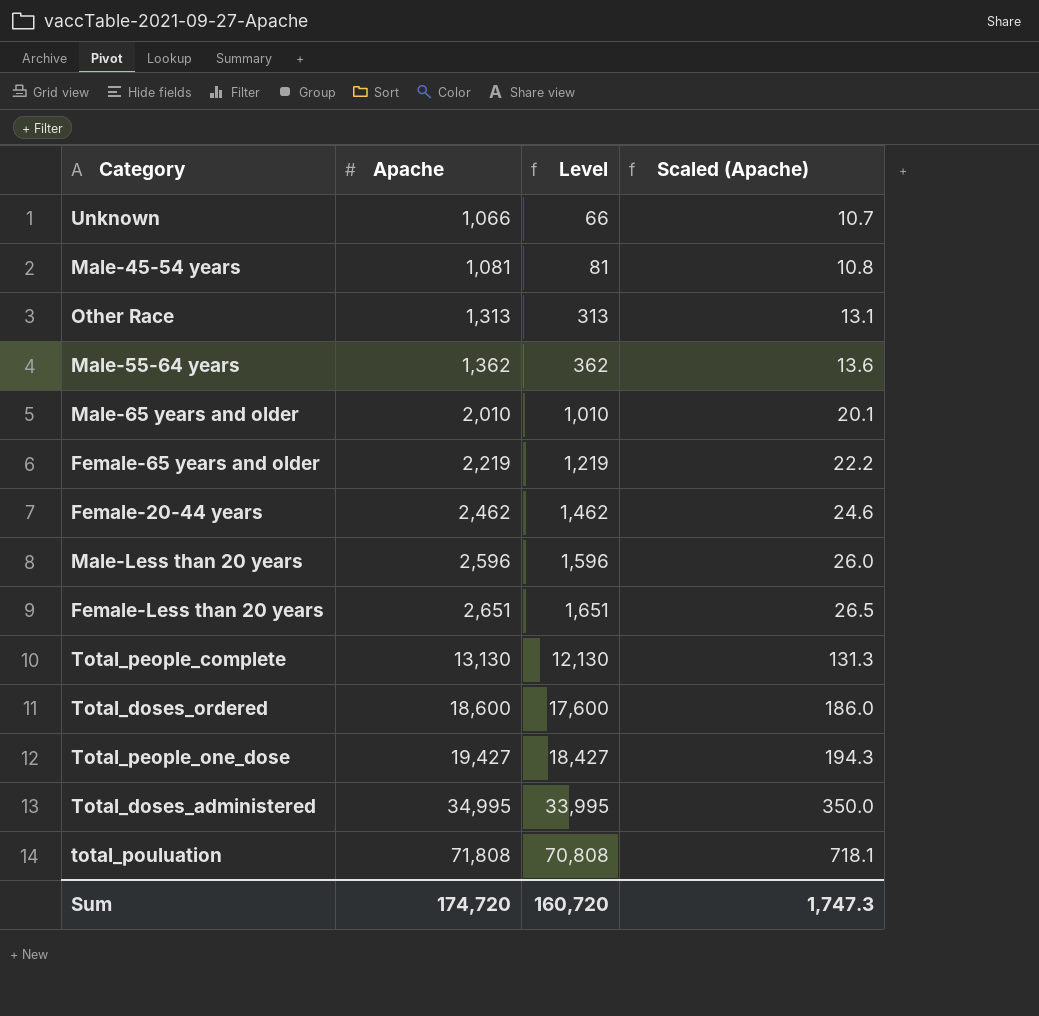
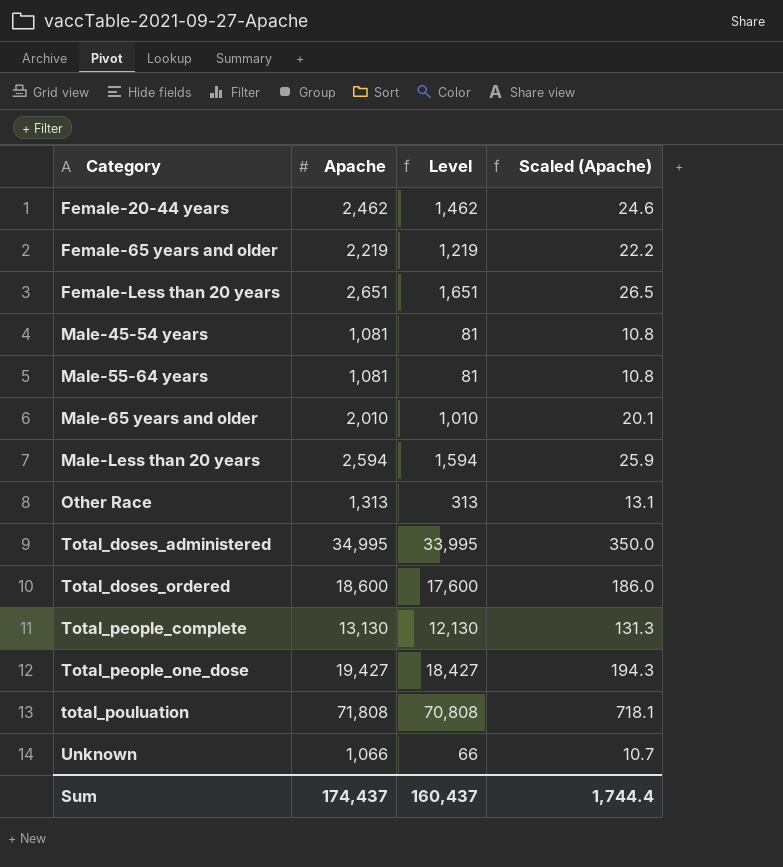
row order: Apache ascending -> Category ascending
Male-55-64 years | Apache: 1,362 -> 1,081
Male-55-64 years | Level: 362 -> 81
Male-55-64 years | Scaled (Apache): 13.6 -> 10.8
Male-Less than 20 years | Apache: 2,596 -> 2,594
Male-Less than 20 years | Level: 1,596 -> 1,594
Male-Less than 20 years | Scaled (Apache): 26.0 -> 25.9
Sum | Apache: 174,720 -> 174,437
Sum | Level: 160,720 -> 160,437
Sum | Scaled (Apache): 1,747.3 -> 1,744.4

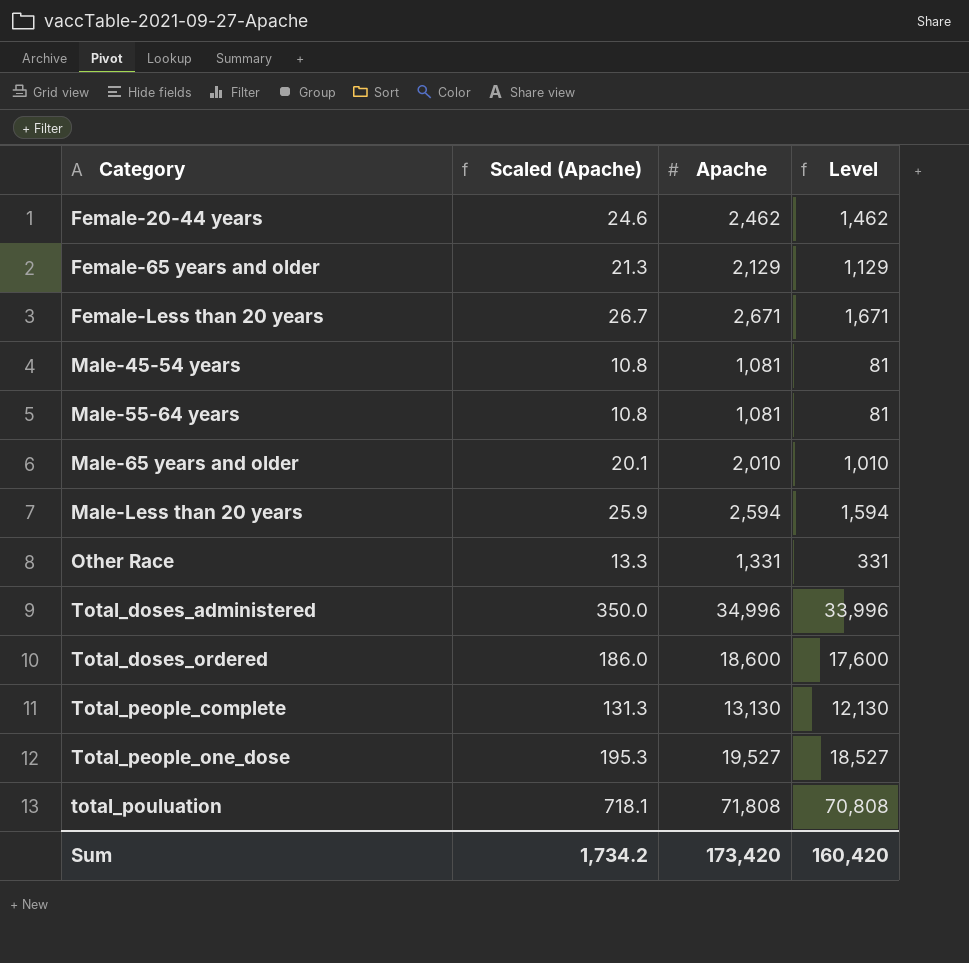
column Scaled (Apache) | position: 4 -> 2
row Unknown: 1,066 | 66 | 10.7 -> none
Female-65 years and older | Scaled (Apache): 22.2 -> 21.3
Female-65 years and older | Apache: 2,219 -> 2,129
Female-65 years and older | Level: 1,219 -> 1,129
Female-Less than 20 years | Scaled (Apache): 26.5 -> 26.7
Female-Less than 20 years | Apache: 2,651 -> 2,671
Female-Less than 20 years | Level: 1,651 -> 1,671
Other Race | Scaled (Apache): 13.1 -> 13.3
Other Race | Apache: 1,313 -> 1,331
Other Race | Level: 313 -> 331
Total_doses_administered | Apache: 34,995 -> 34,996
Total_doses_administered | Level: 33,995 -> 33,996
Total_people_one_dose | Scaled (Apache): 194.3 -> 195.3
Total_people_one_dose | Apache: 19,427 -> 19,527
Total_people_one_dose | Level: 18,427 -> 18,527
Sum | Scaled (Apache): 1,744.4 -> 1,734.2
Sum | Apache: 174,437 -> 173,420
Sum | Level: 160,437 -> 160,420

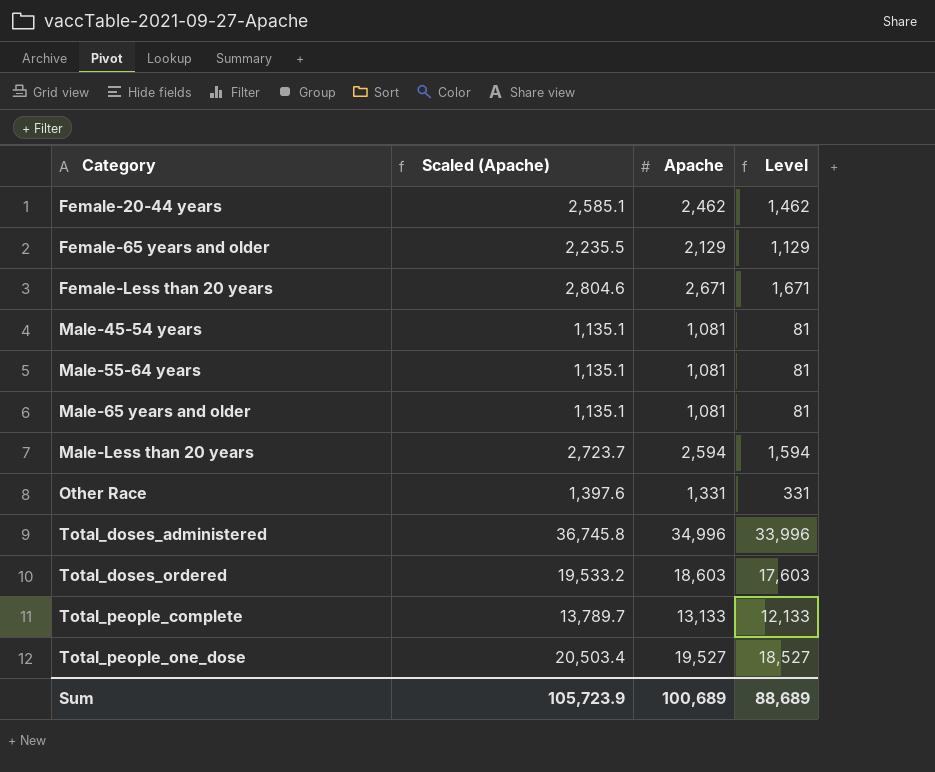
column Scaled (Apache) | formula: [Apache] * 0.01 -> [Apache] * 1.05
row total_pouluation: 718.1 | 71,808 | 70,808 -> none
Male-65 years and older | Apache: 2,010 -> 1,081
Male-65 years and older | Level: 1,010 -> 81
Total_doses_ordered | Apache: 18,600 -> 18,603
Total_doses_ordered | Level: 17,600 -> 17,603
Total_people_complete | Apache: 13,130 -> 13,133
Total_people_complete | Level: 12,130 -> 12,133
Sum | Scaled (Apache): 1,734.2 -> 105,723.9
Sum | Apache: 173,420 -> 100,689
Sum | Level: 160,420 -> 88,689

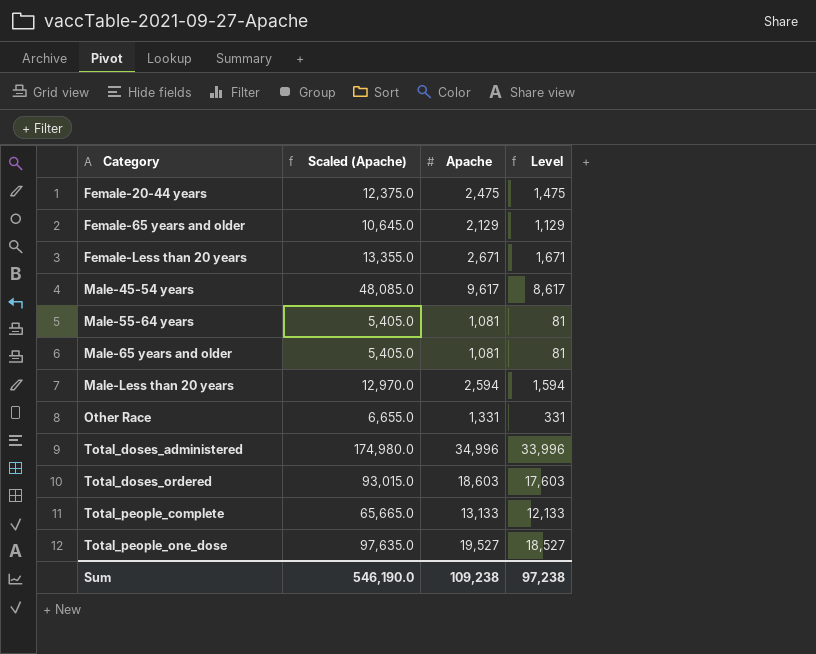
column Scaled (Apache) | formula: [Apache] * 1.05 -> [Apache] * 5
Female-20-44 years | Apache: 2,462 -> 2,475
Female-20-44 years | Level: 1,462 -> 1,475
Male-45-54 years | Apache: 1,081 -> 9,617
Male-45-54 years | Level: 81 -> 8,617
Sum | Scaled (Apache): 105,723.9 -> 546,190.0
Sum | Apache: 100,689 -> 109,238
Sum | Level: 88,689 -> 97,238

